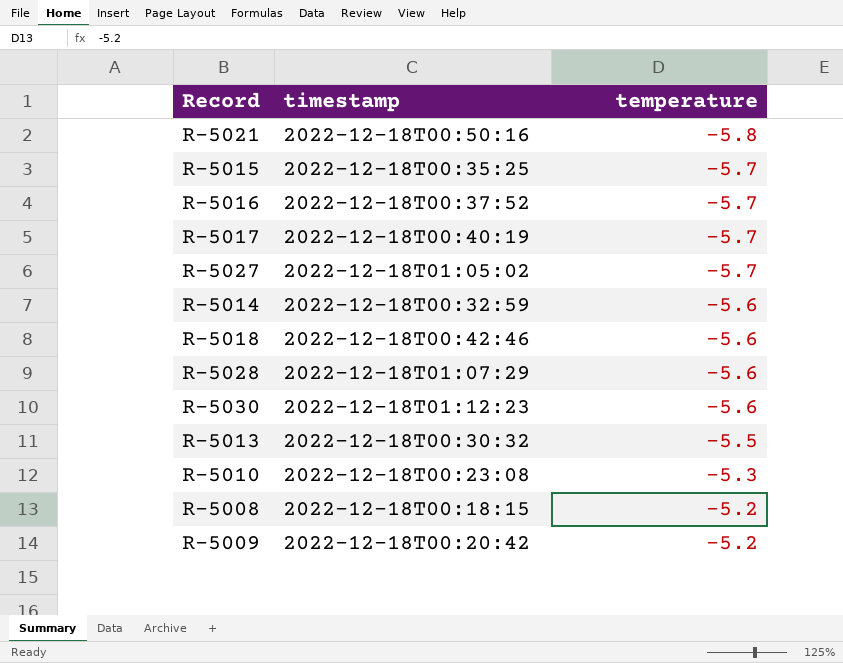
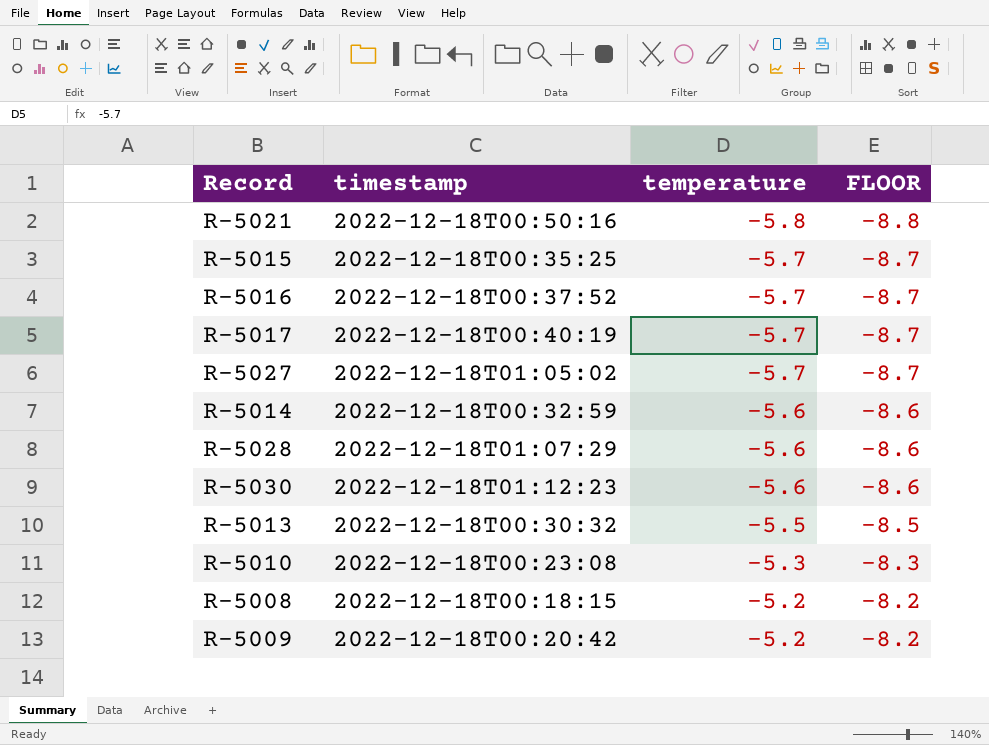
column FLOOR | formula: none -> [temperature] - 3
row R-5018: 2022-12-18T00:42:46 | -5.6 -> none

